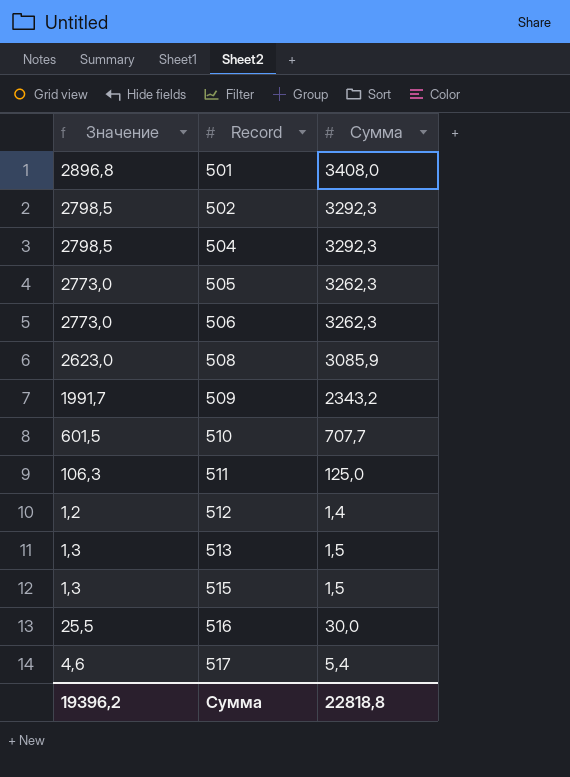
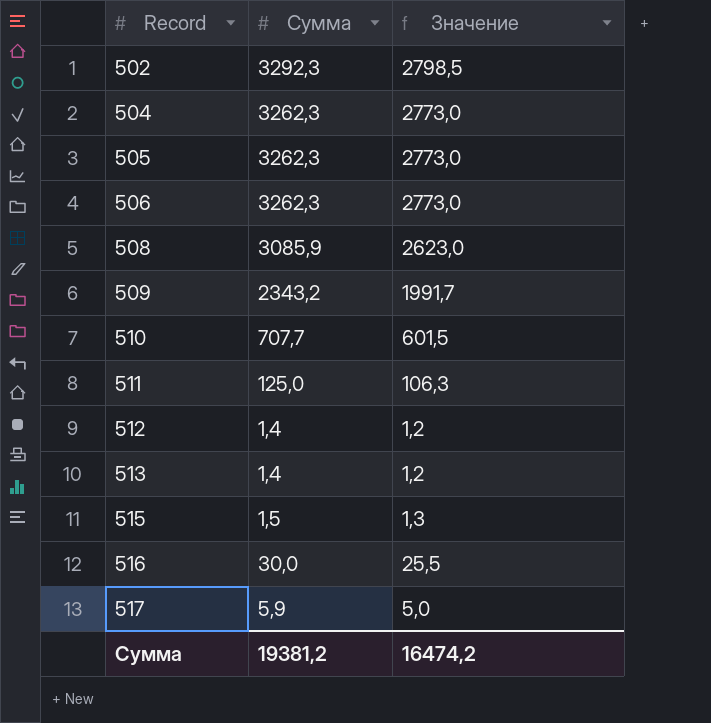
column Значение | position: 1 -> 3
row 501: 2896,8 | 3408,0 -> none
504 | Сумма: 3292,3 -> 3262,3
504 | Значение: 2798,5 -> 2773,0
513 | Сумма: 1,5 -> 1,4
513 | Значение: 1,3 -> 1,2
517 | Сумма: 5,4 -> 5,9
517 | Значение: 4,6 -> 5,0
Сумма | Сумма: 22818,8 -> 19381,2
Сумма | Значение: 19396,2 -> 16474,2

